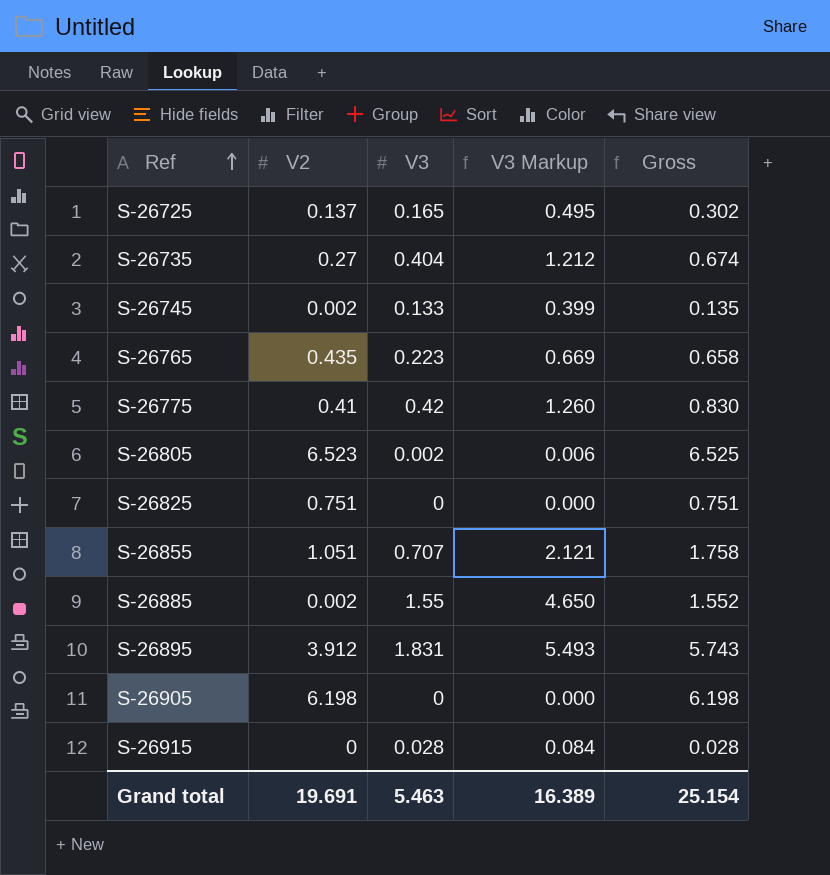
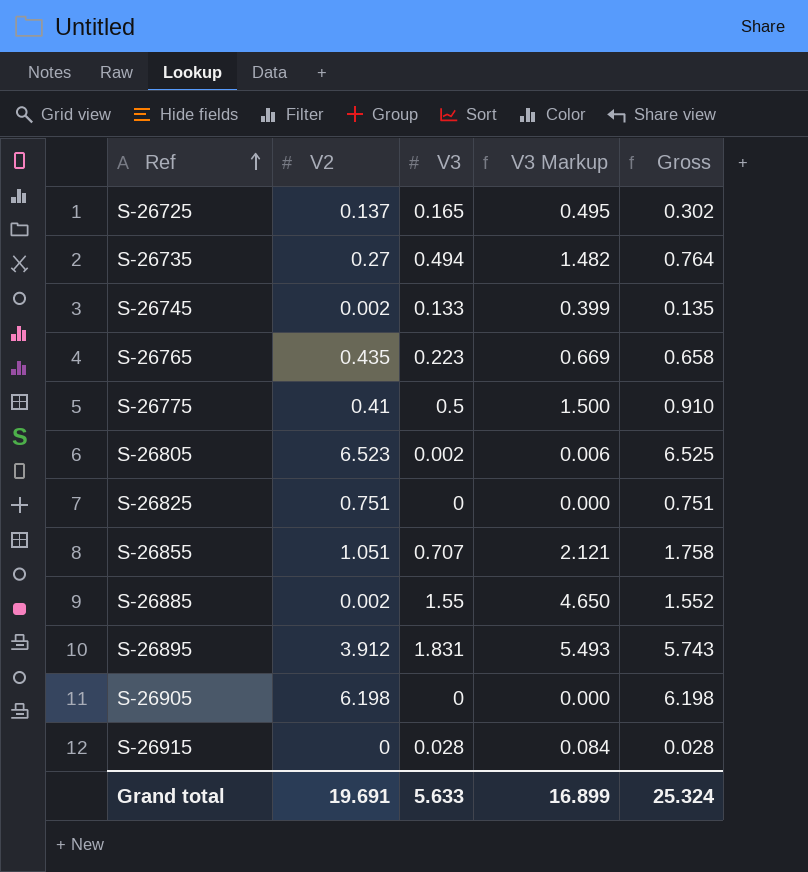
S-26735 | V3: 0.404 -> 0.494
S-26735 | V3 Markup: 1.212 -> 1.482
S-26735 | Gross: 0.674 -> 0.764
S-26775 | V3: 0.42 -> 0.5
S-26775 | V3 Markup: 1.260 -> 1.500
S-26775 | Gross: 0.830 -> 0.910
Grand total | V3: 5.463 -> 5.633
Grand total | V3 Markup: 16.389 -> 16.899
Grand total | Gross: 25.154 -> 25.324

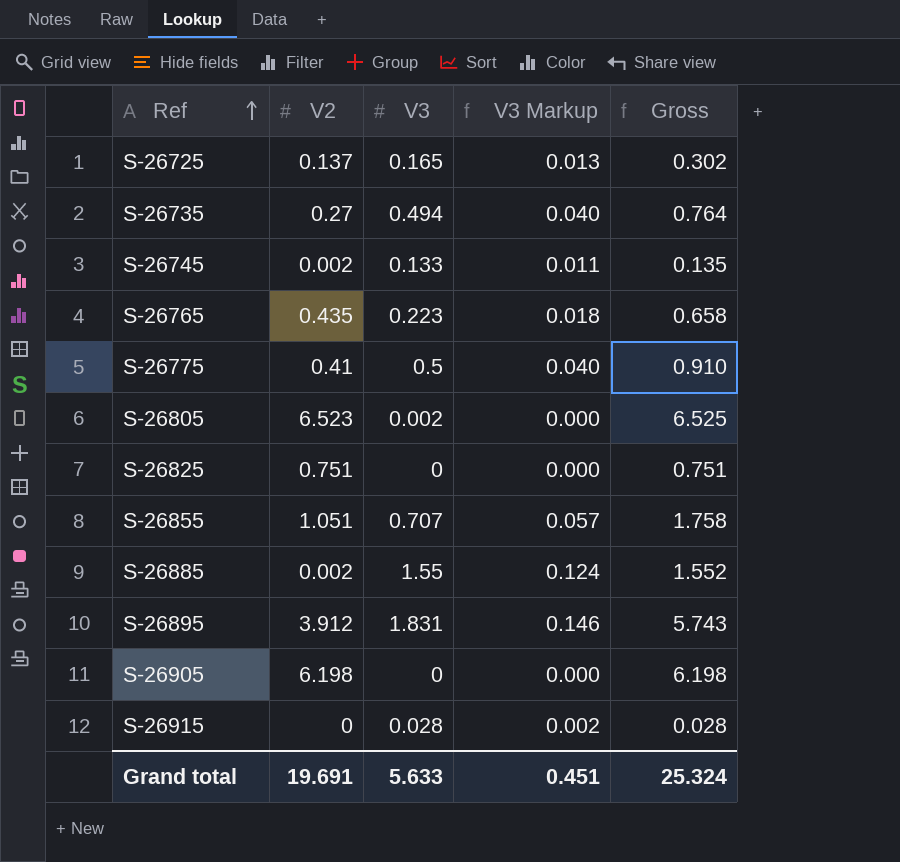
column V3 Markup | formula: [V3] * 3 -> [V3] * 0.08
Grand total | V3 Markup: 16.899 -> 0.451

